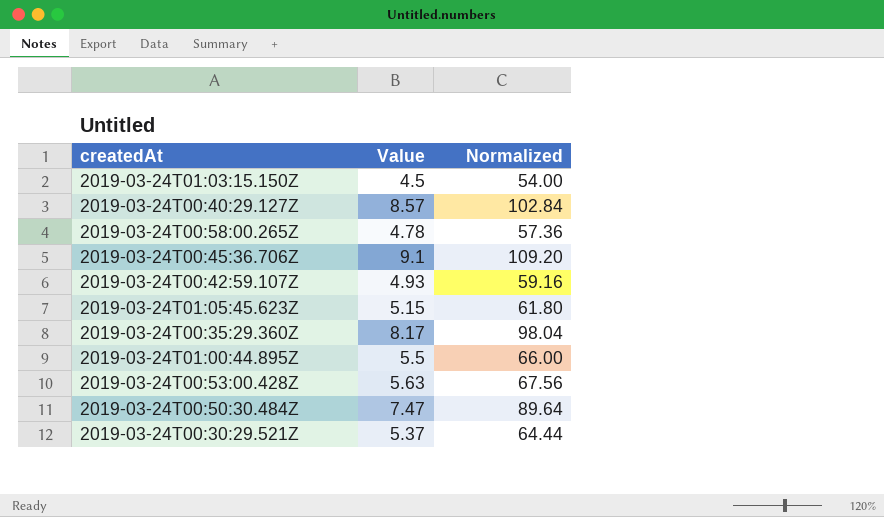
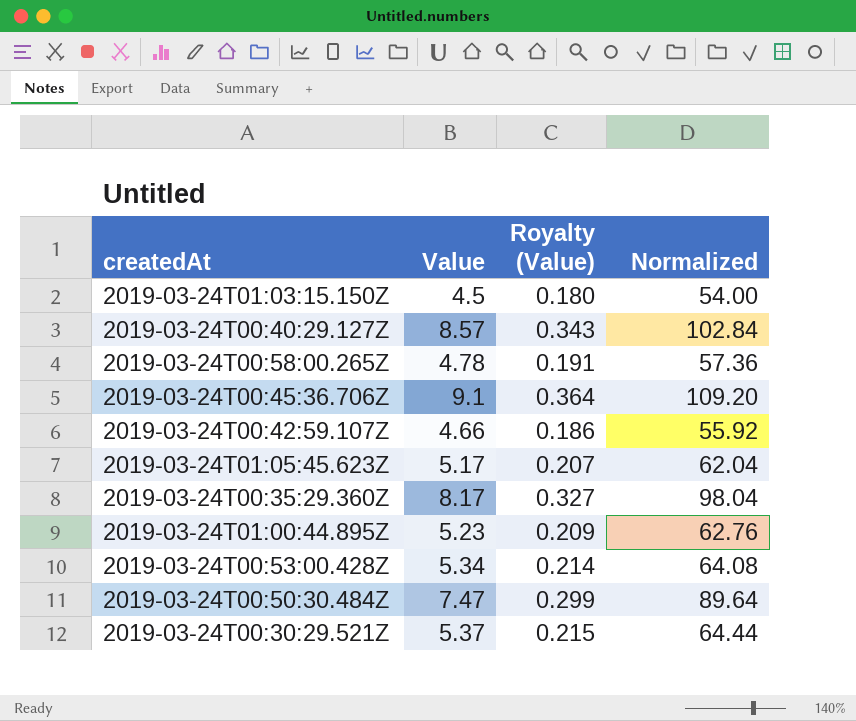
column Royalty (Value) | formula: none -> [Value] * 0.04
2019-03-24T00:42:59.107Z | Value: 4.93 -> 4.66
2019-03-24T00:42:59.107Z | Normalized: 59.16 -> 55.92
2019-03-24T01:05:45.623Z | Value: 5.15 -> 5.17
2019-03-24T01:05:45.623Z | Normalized: 61.80 -> 62.04
2019-03-24T01:00:44.895Z | Value: 5.5 -> 5.23
2019-03-24T01:00:44.895Z | Normalized: 66.00 -> 62.76
2019-03-24T00:53:00.428Z | Value: 5.63 -> 5.34
2019-03-24T00:53:00.428Z | Normalized: 67.56 -> 64.08

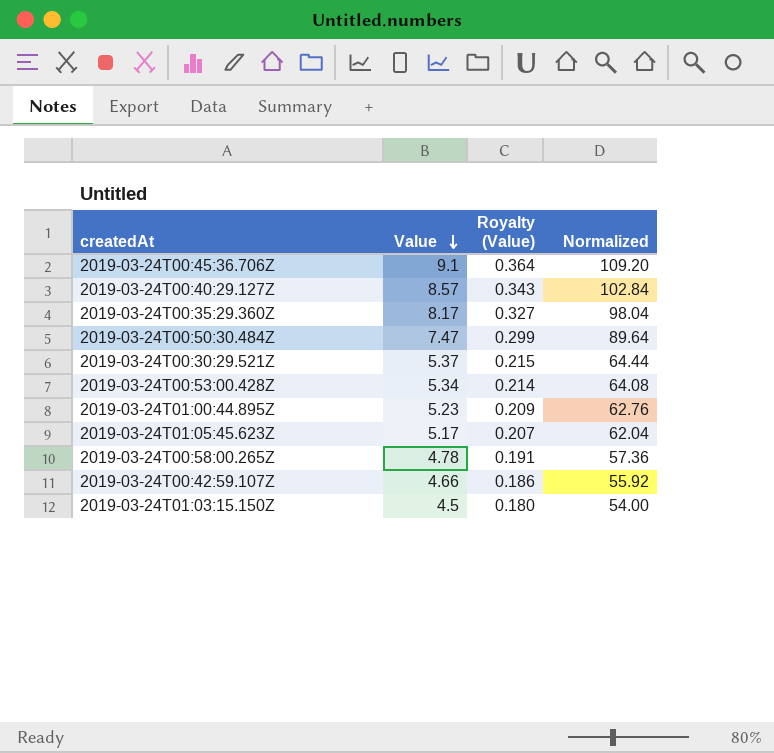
row order: none -> Value descending

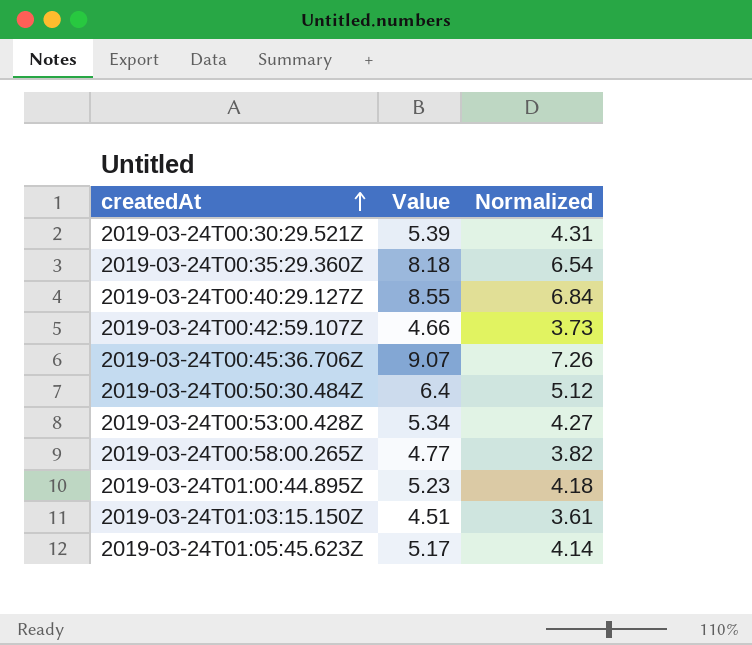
row order: Value descending -> createdAt ascending
column Royalty (Value) | formula: [Value] * 0.04 -> none
column Normalized | formula: [Value] * 12 -> [Value] * 0.8
2019-03-24T00:30:29.521Z | Value: 5.37 -> 5.39
2019-03-24T00:35:29.360Z | Value: 8.17 -> 8.18
2019-03-24T00:40:29.127Z | Value: 8.57 -> 8.55
2019-03-24T00:45:36.706Z | Value: 9.1 -> 9.07
2019-03-24T00:50:30.484Z | Value: 7.47 -> 6.4
2019-03-24T00:58:00.265Z | Value: 4.78 -> 4.77
2019-03-24T01:03:15.150Z | Value: 4.5 -> 4.51

